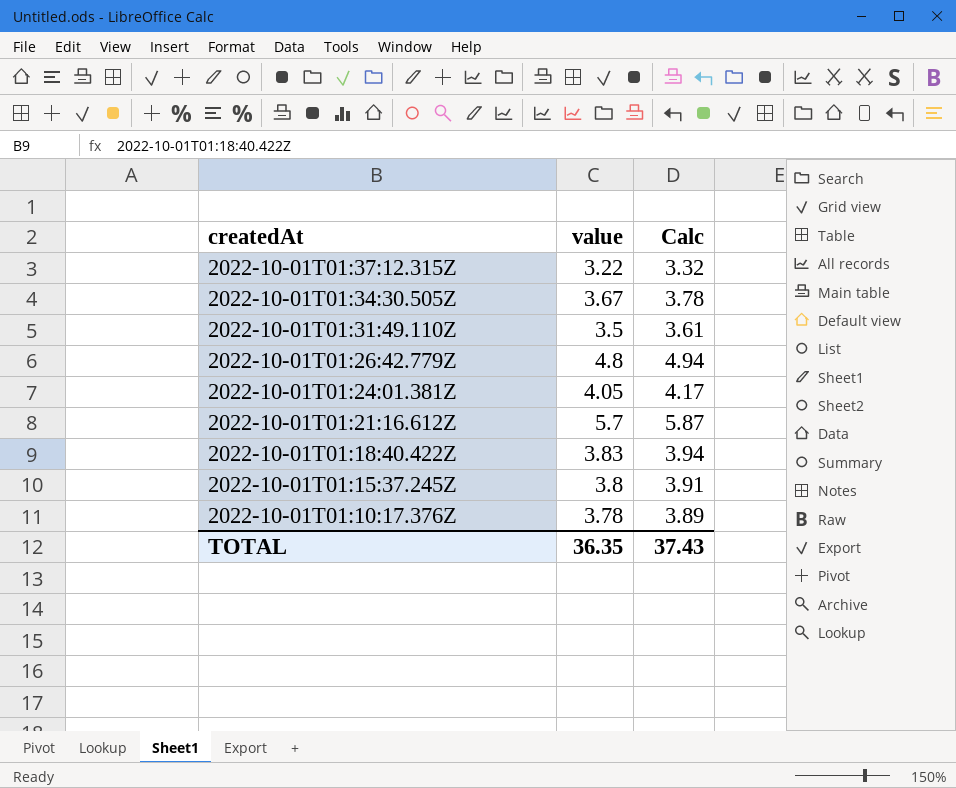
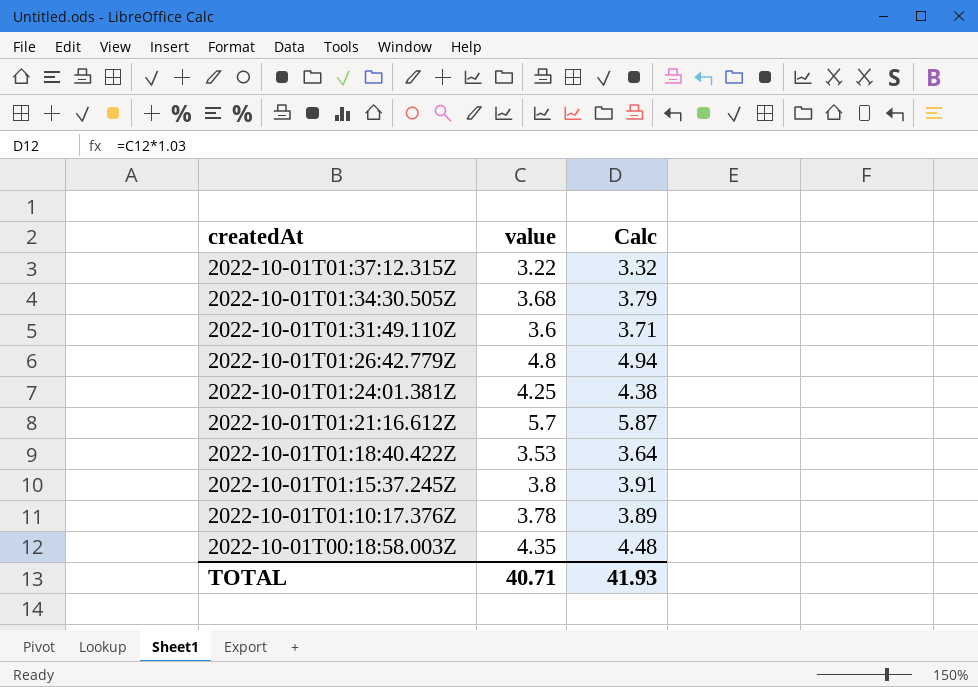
2022-10-01T01:34:30.505Z | value: 3.67 -> 3.68
2022-10-01T01:34:30.505Z | Calc: 3.78 -> 3.79
2022-10-01T01:31:49.110Z | value: 3.5 -> 3.6
2022-10-01T01:31:49.110Z | Calc: 3.61 -> 3.71
2022-10-01T01:24:01.381Z | value: 4.05 -> 4.25
2022-10-01T01:24:01.381Z | Calc: 4.17 -> 4.38
2022-10-01T01:18:40.422Z | value: 3.83 -> 3.53
2022-10-01T01:18:40.422Z | Calc: 3.94 -> 3.64
row 2022-10-01T00:18:58.003Z: none -> 4.35 | 4.48
TOTAL | value: 36.35 -> 40.71
TOTAL | Calc: 37.43 -> 41.93

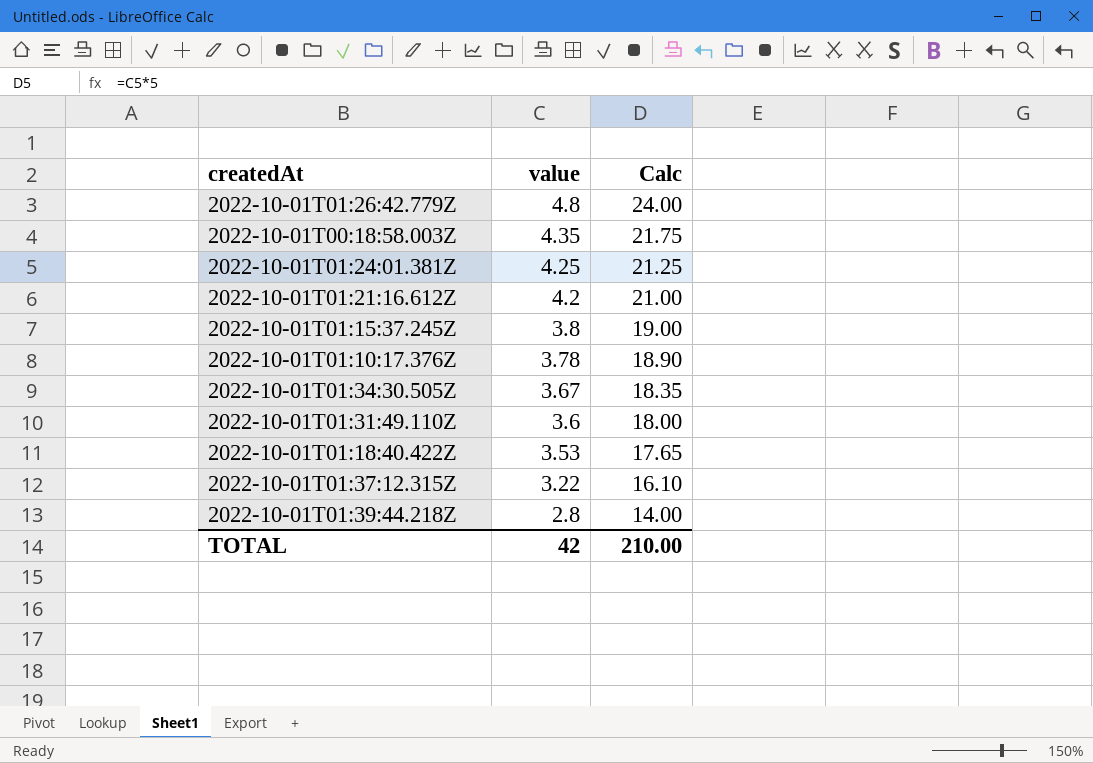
row order: createdAt descending -> value descending
column Calc | formula: [value] * 1.03 -> [value] * 5
2022-10-01T01:21:16.612Z | value: 5.7 -> 4.2
2022-10-01T01:34:30.505Z | value: 3.68 -> 3.67
row 2022-10-01T01:39:44.218Z: none -> 2.8 | 14.00
TOTAL | value: 40.71 -> 42
TOTAL | Calc: 41.93 -> 210.00

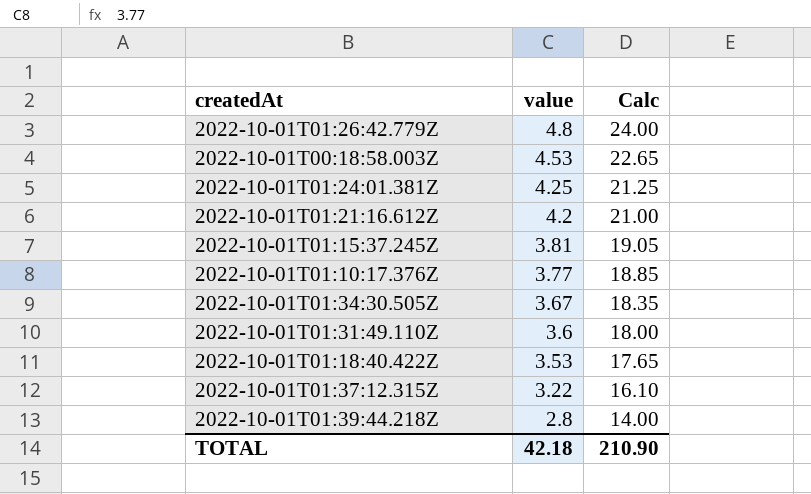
2022-10-01T00:18:58.003Z | value: 4.35 -> 4.53
2022-10-01T00:18:58.003Z | Calc: 21.75 -> 22.65
2022-10-01T01:15:37.245Z | value: 3.8 -> 3.81
2022-10-01T01:15:37.245Z | Calc: 19.00 -> 19.05
2022-10-01T01:10:17.376Z | value: 3.78 -> 3.77
2022-10-01T01:10:17.376Z | Calc: 18.90 -> 18.85
TOTAL | value: 42 -> 42.18
TOTAL | Calc: 210.00 -> 210.90

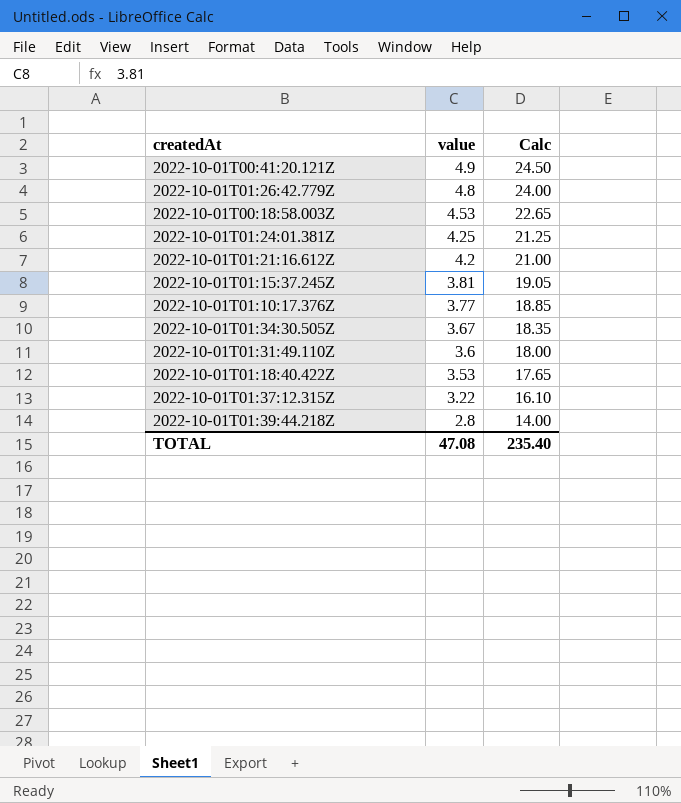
row 2022-10-01T00:41:20.121Z: none -> 4.9 | 24.50
TOTAL | value: 42.18 -> 47.08
TOTAL | Calc: 210.90 -> 235.40

